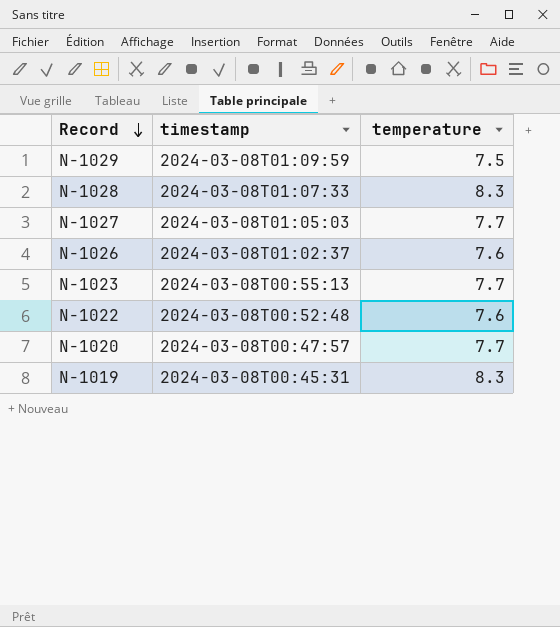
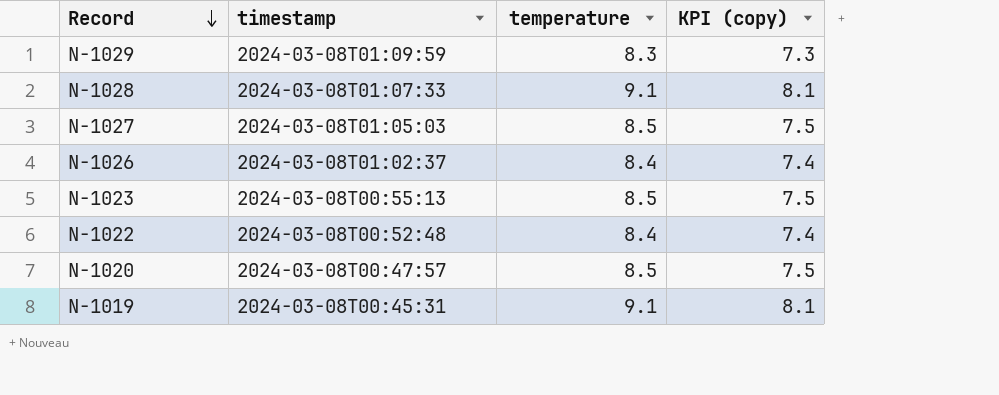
column KPI (copy) | formula: none -> [temperature] - 1
N-1029 | temperature: 7.5 -> 8.3
N-1028 | temperature: 8.3 -> 9.1
N-1027 | temperature: 7.7 -> 8.5
N-1026 | temperature: 7.6 -> 8.4
N-1023 | temperature: 7.7 -> 8.5
N-1022 | temperature: 7.6 -> 8.4
N-1020 | temperature: 7.7 -> 8.5
N-1019 | temperature: 8.3 -> 9.1

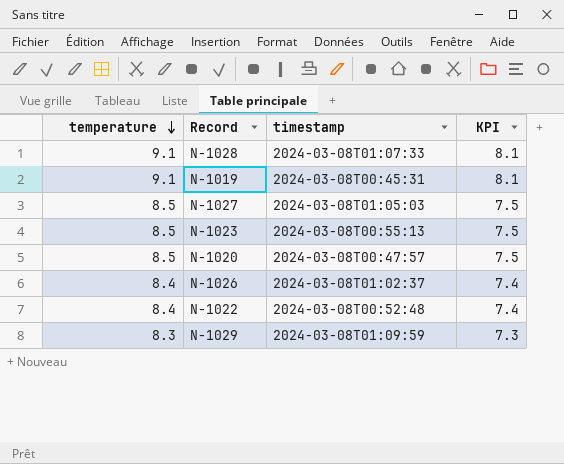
row order: Record descending -> temperature descending
column temperature | position: 3 -> 1
column name: KPI (copy) -> KPI

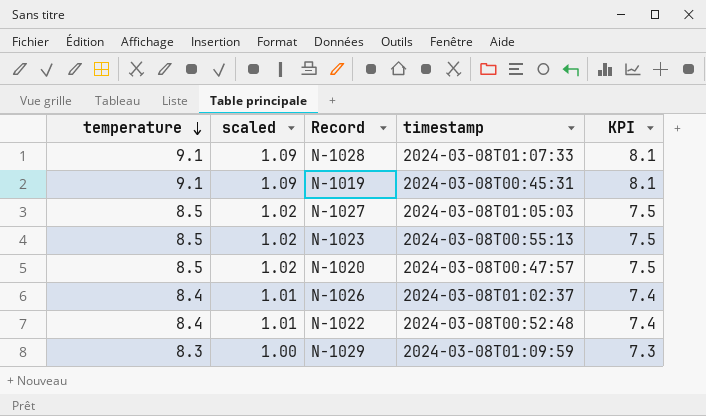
column scaled | formula: none -> [temperature] * 0.12

